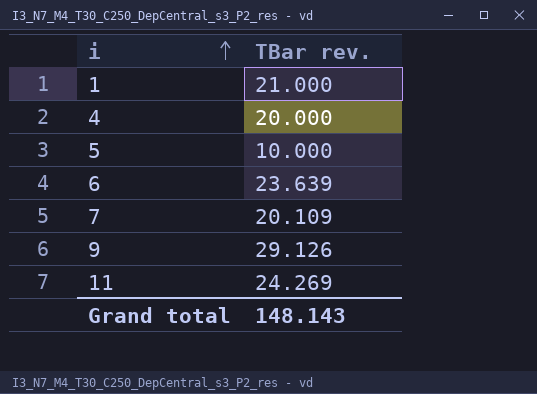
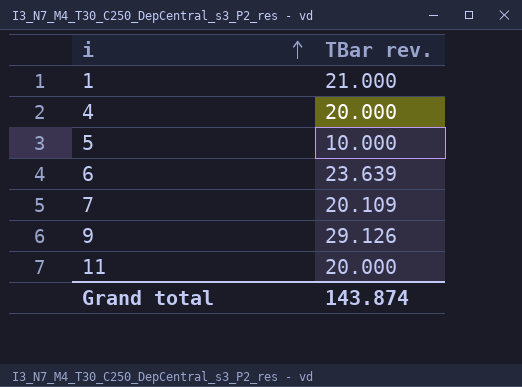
11 | TBar rev.: 24.269 -> 20.000
Grand total | TBar rev.: 148.143 -> 143.874

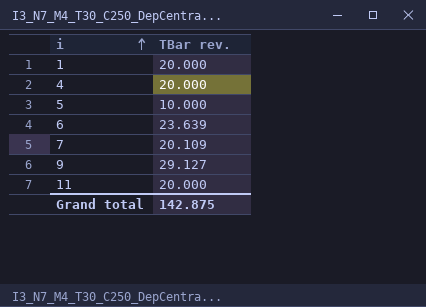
1 | TBar rev.: 21.000 -> 20.000
9 | TBar rev.: 29.126 -> 29.127
Grand total | TBar rev.: 143.874 -> 142.875

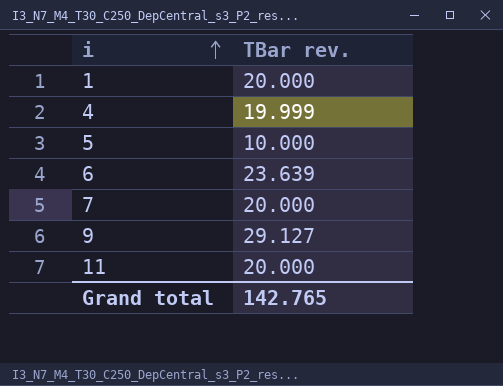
4 | TBar rev.: 20.000 -> 19.999
7 | TBar rev.: 20.109 -> 20.000
Grand total | TBar rev.: 142.875 -> 142.765

